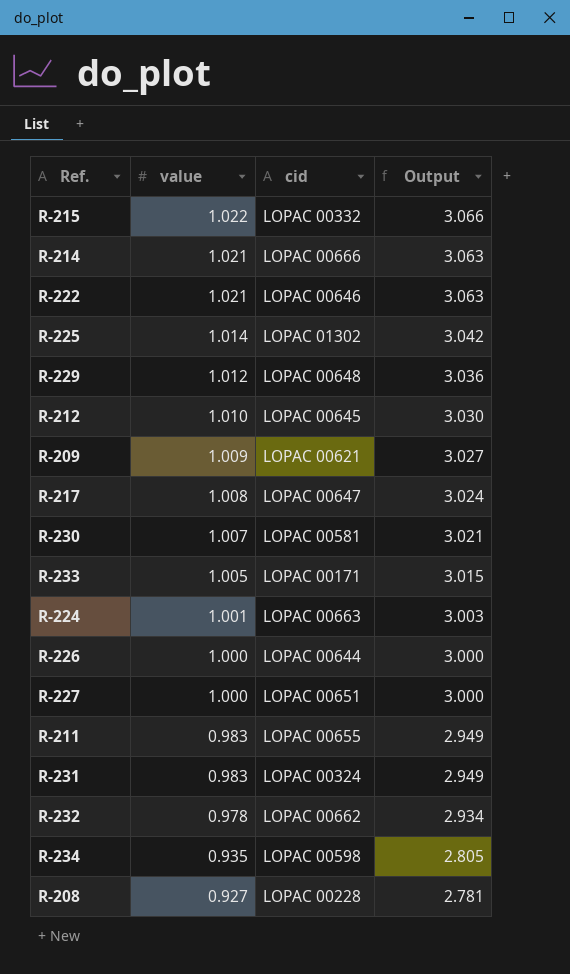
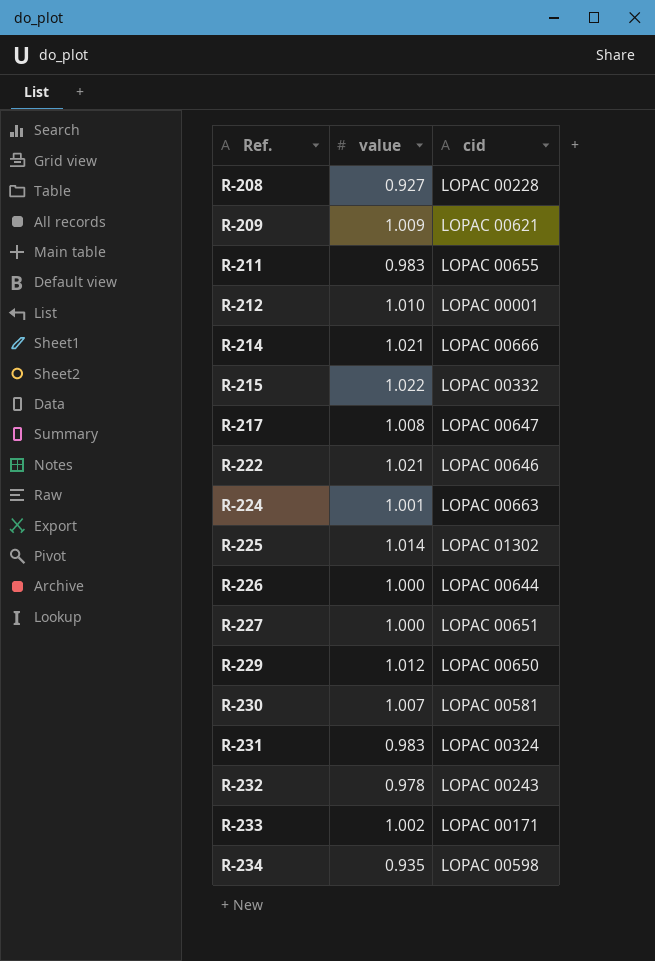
row order: value descending -> Ref. ascending
column Output | formula: [value] * 3 -> none
R-212 | cid: LOPAC 00645 -> LOPAC 00001
R-229 | cid: LOPAC 00648 -> LOPAC 00650
R-232 | cid: LOPAC 00662 -> LOPAC 00243
R-233 | value: 1.005 -> 1.002

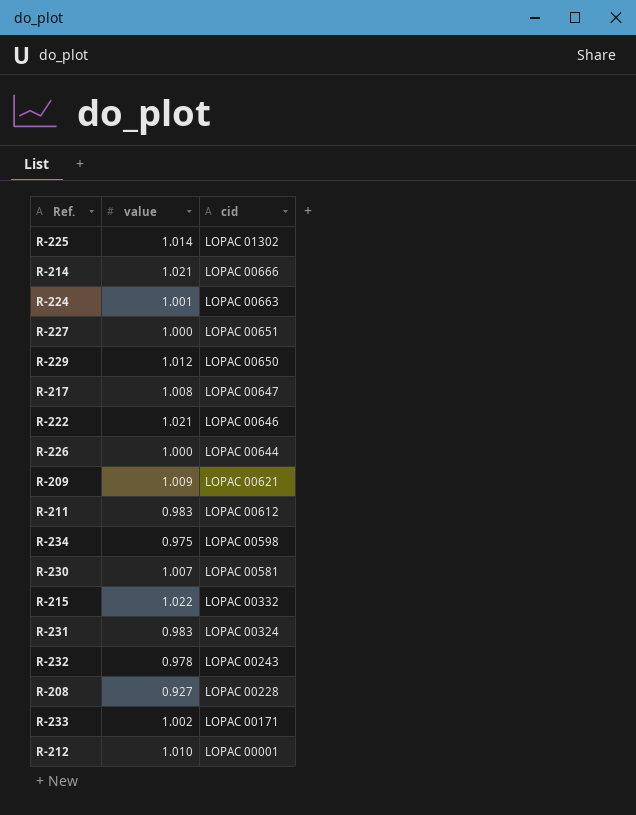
row order: Ref. ascending -> cid descending
R-211 | cid: LOPAC 00655 -> LOPAC 00612
R-234 | value: 0.935 -> 0.975

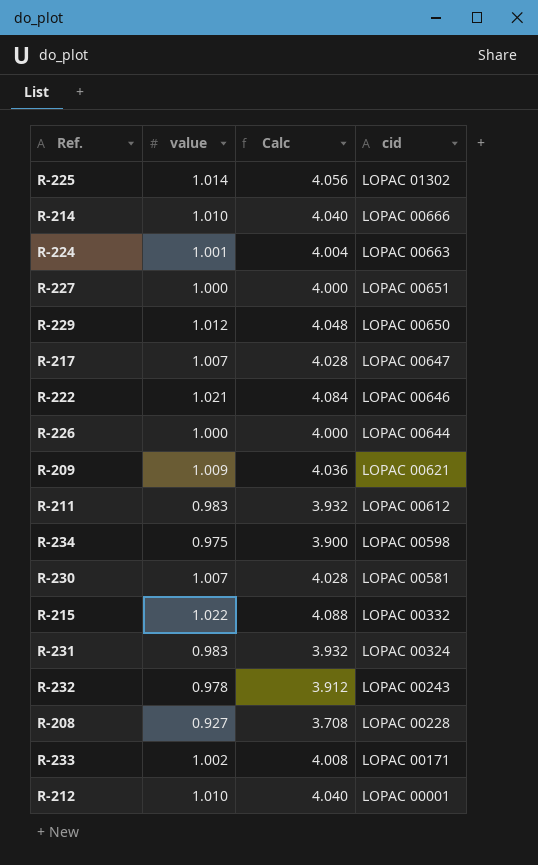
column Calc | formula: none -> [value] * 4
R-214 | value: 1.021 -> 1.010
R-217 | value: 1.008 -> 1.007

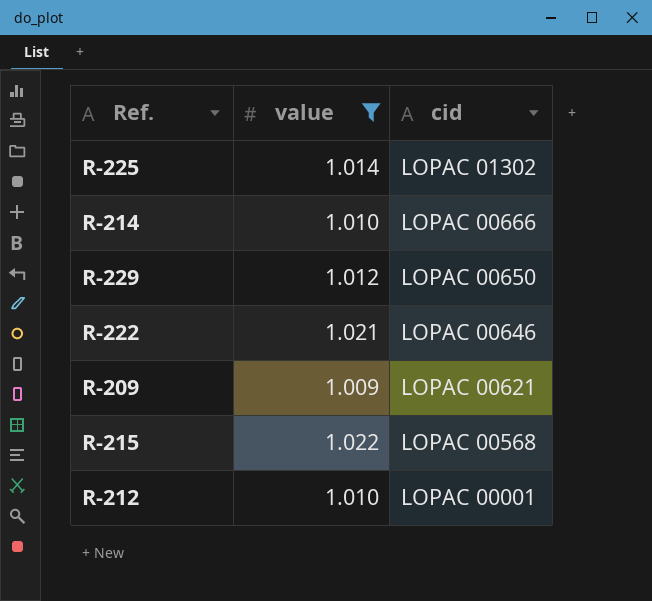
filter: none -> value >= 1.009
column Calc | formula: [value] * 4 -> none
R-215 | cid: LOPAC 00332 -> LOPAC 00568

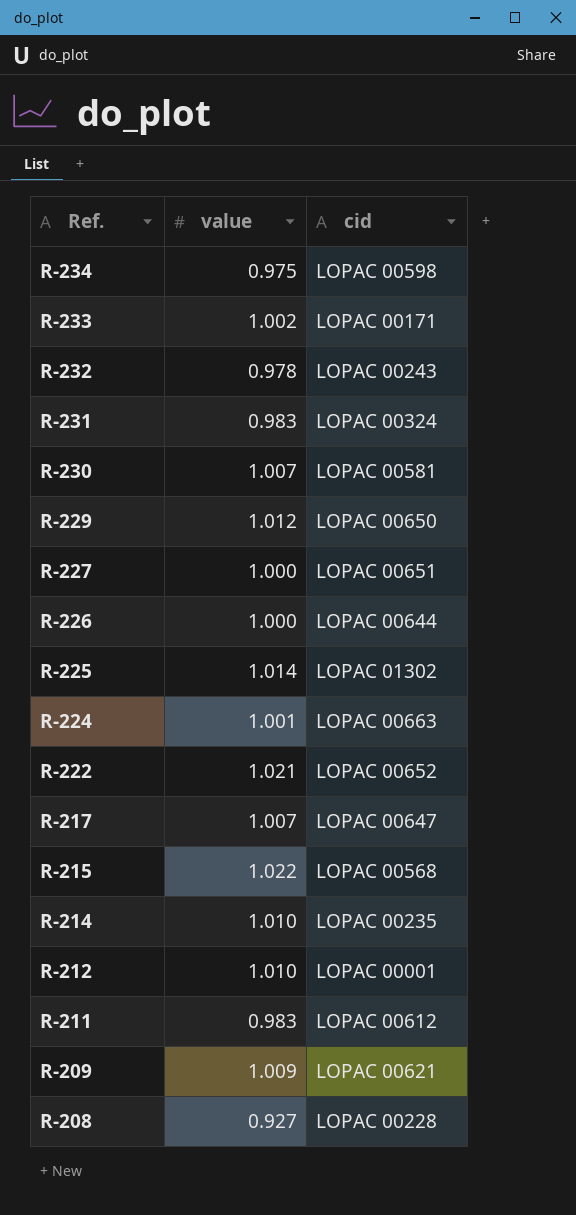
filter: value >= 1.009 -> none
row order: cid descending -> Ref. descending
R-222 | cid: LOPAC 00646 -> LOPAC 00652
R-214 | cid: LOPAC 00666 -> LOPAC 00235

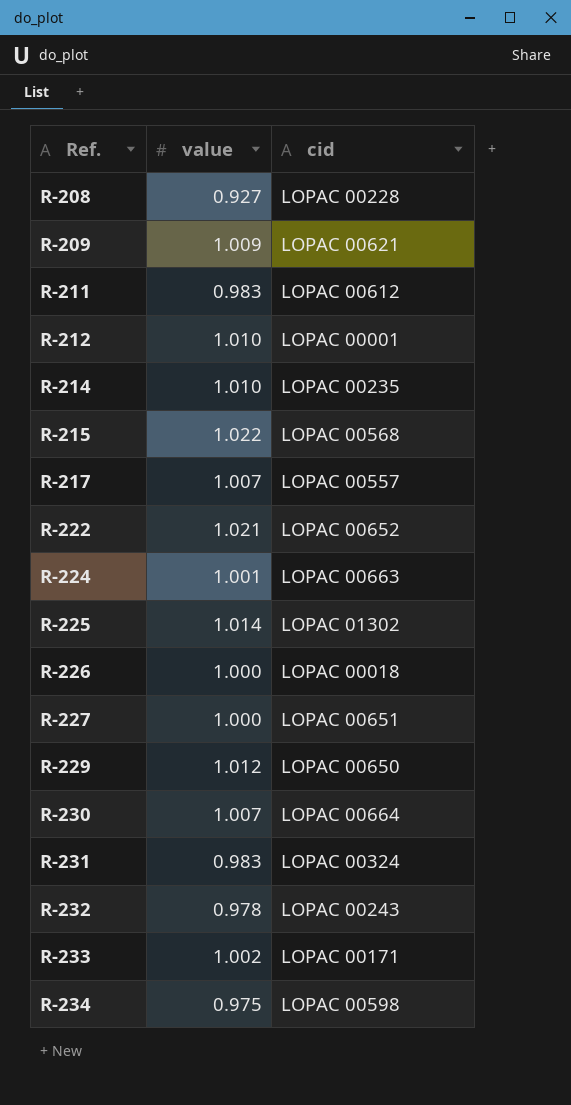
row order: Ref. descending -> Ref. ascending
R-217 | cid: LOPAC 00647 -> LOPAC 00557
R-226 | cid: LOPAC 00644 -> LOPAC 00018
R-230 | cid: LOPAC 00581 -> LOPAC 00664

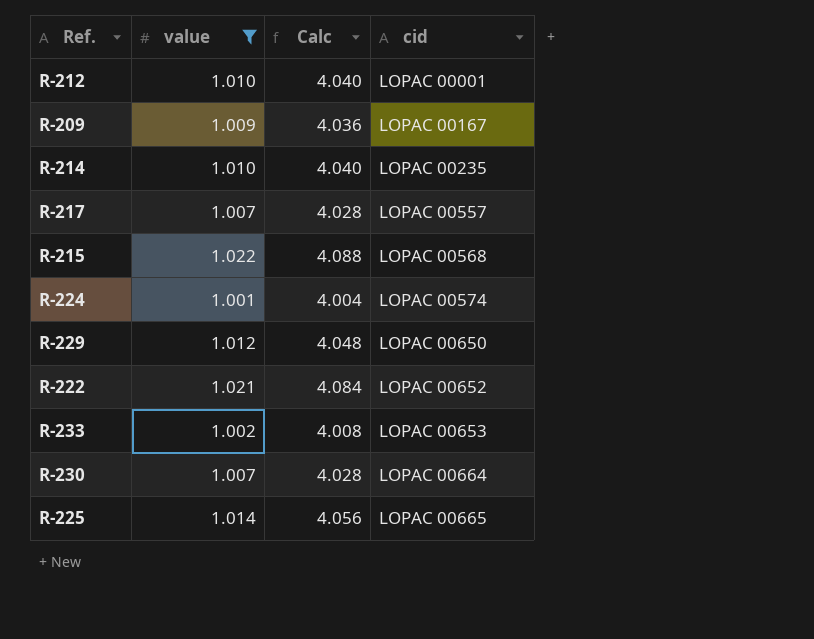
filter: none -> value >= 1.001
row order: Ref. ascending -> cid ascending
column Calc | formula: none -> [value] * 4
R-209 | cid: LOPAC 00621 -> LOPAC 00167
R-224 | cid: LOPAC 00663 -> LOPAC 00574
R-233 | cid: LOPAC 00171 -> LOPAC 00653
R-225 | cid: LOPAC 01302 -> LOPAC 00665

